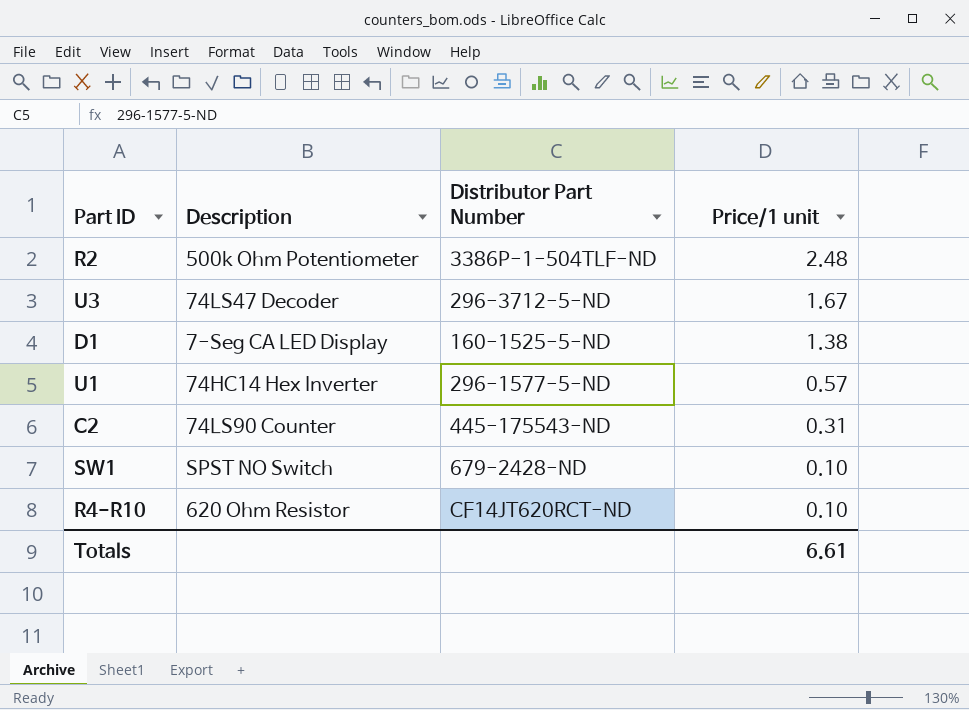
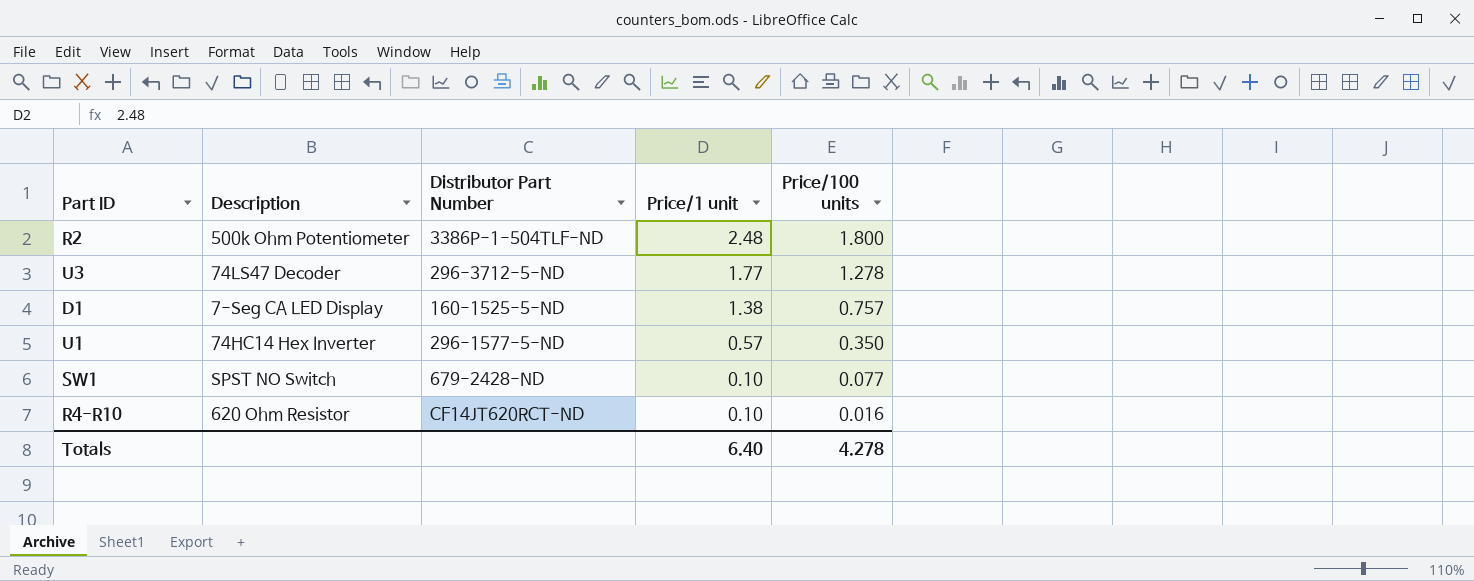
column Price/100 units | position: none -> 5
row C2: 74LS90 Counter | 445-175543-ND | 0.31 -> none
U3 | Price/1 unit: 1.67 -> 1.77
Totals | Price/1 unit: 6.61 -> 6.40

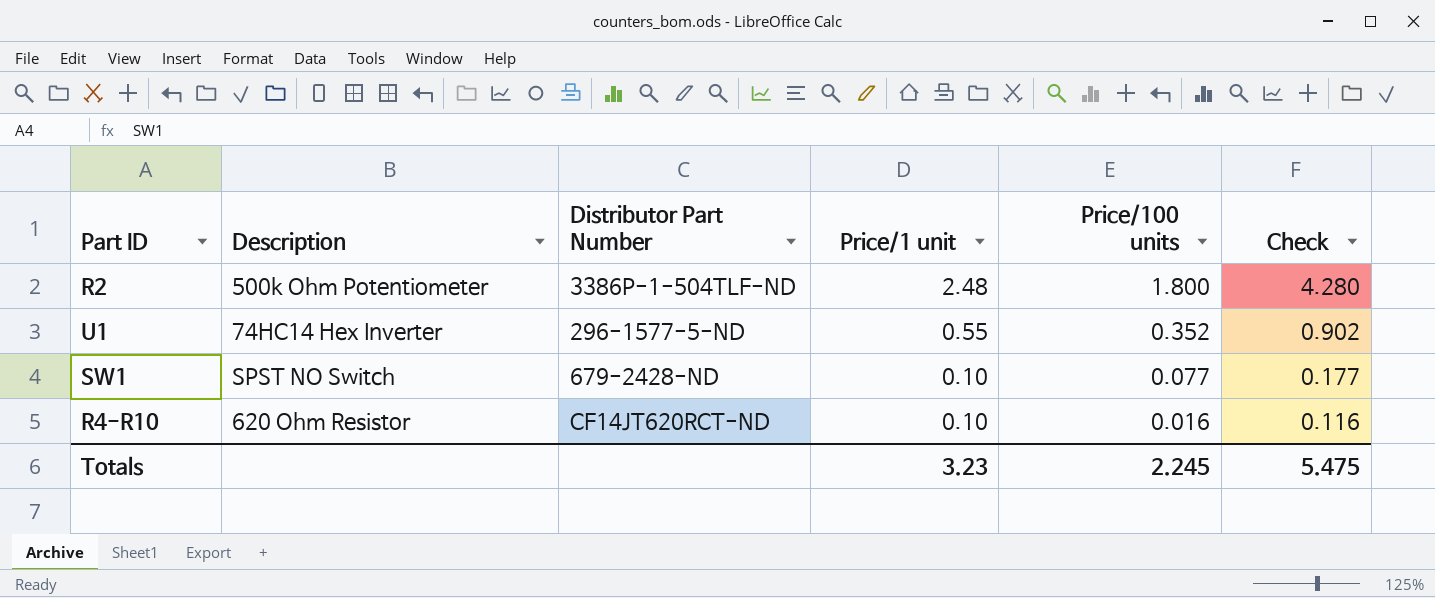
column Check | formula: none -> [Price/1 unit] + [Price/100 units]
row U3: 74LS47 Decoder | 296-3712-5-ND | 1.77 | 1.278 -> none
row D1: 7-Seg CA LED Display | 160-1525-5-ND | 1.38 | 0.757 -> none
U1 | Price/1 unit: 0.57 -> 0.55
U1 | Price/100 units: 0.350 -> 0.352
Totals | Price/1 unit: 6.40 -> 3.23
Totals | Price/100 units: 4.278 -> 2.245

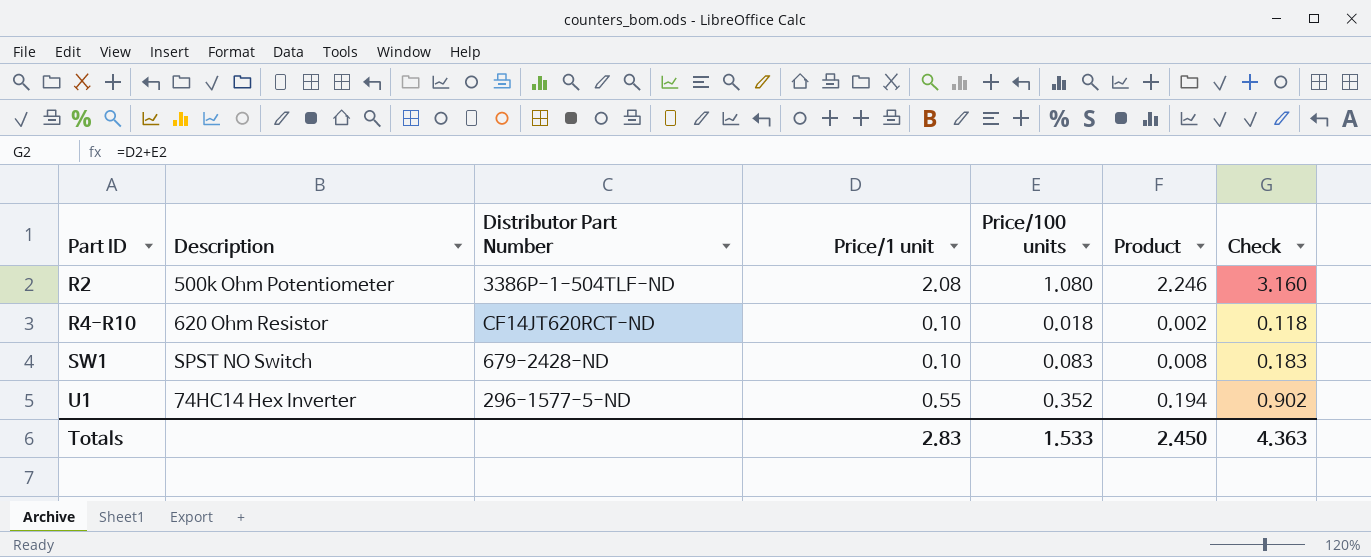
row order: Price/1 unit descending -> Part ID ascending
column Product | formula: none -> [Price/1 unit] * [Price/100 units]
R2 | Price/1 unit: 2.48 -> 2.08
R2 | Price/100 units: 1.800 -> 1.080
R2 | Check: 4.280 -> 3.160
R4-R10 | Price/100 units: 0.016 -> 0.018
R4-R10 | Check: 0.116 -> 0.118
SW1 | Price/100 units: 0.077 -> 0.083
SW1 | Check: 0.177 -> 0.183
Totals | Price/1 unit: 3.23 -> 2.83
Totals | Price/100 units: 2.245 -> 1.533
Totals | Check: 5.475 -> 4.363

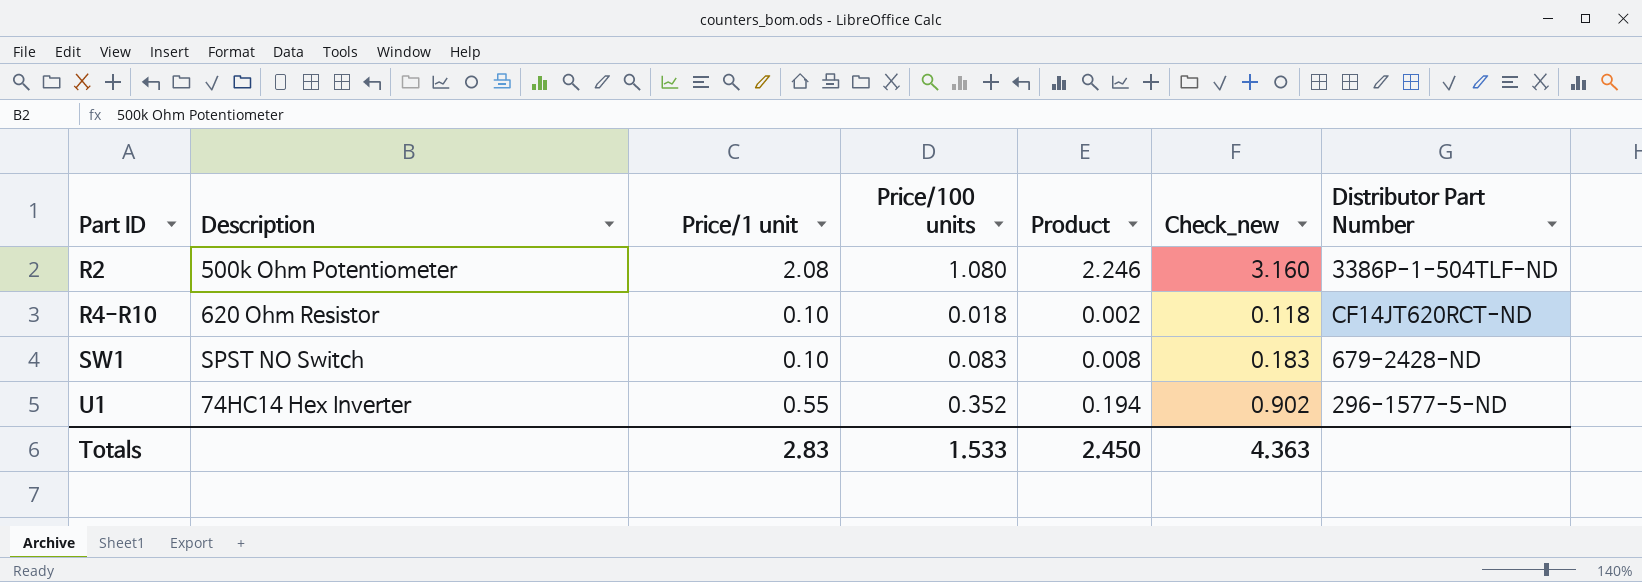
column name: Check -> Check_new
column Distributor Part Number | position: 3 -> 7

